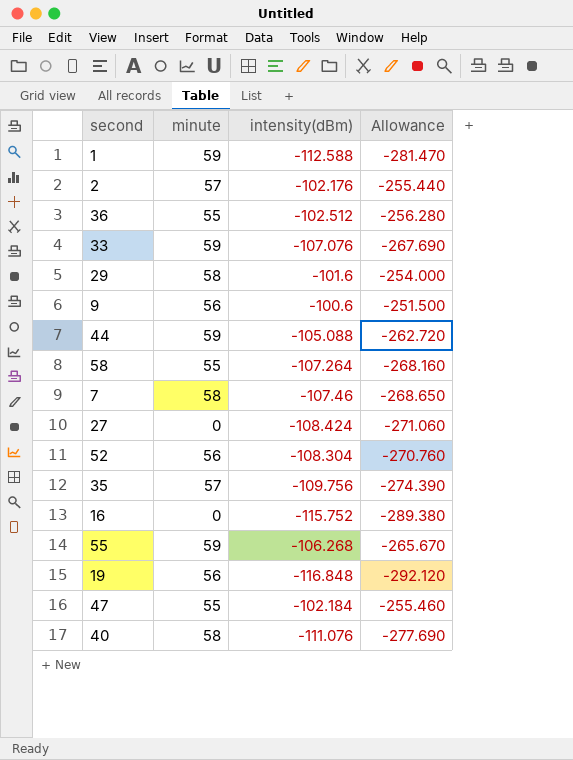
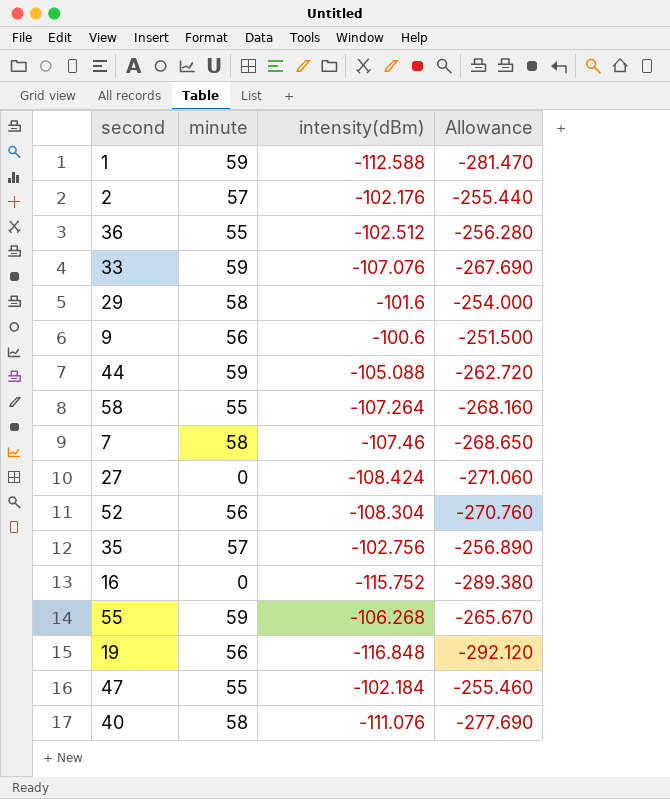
35 | intensity(dBm): -109.756 -> -102.756
35 | Allowance: -274.390 -> -256.890

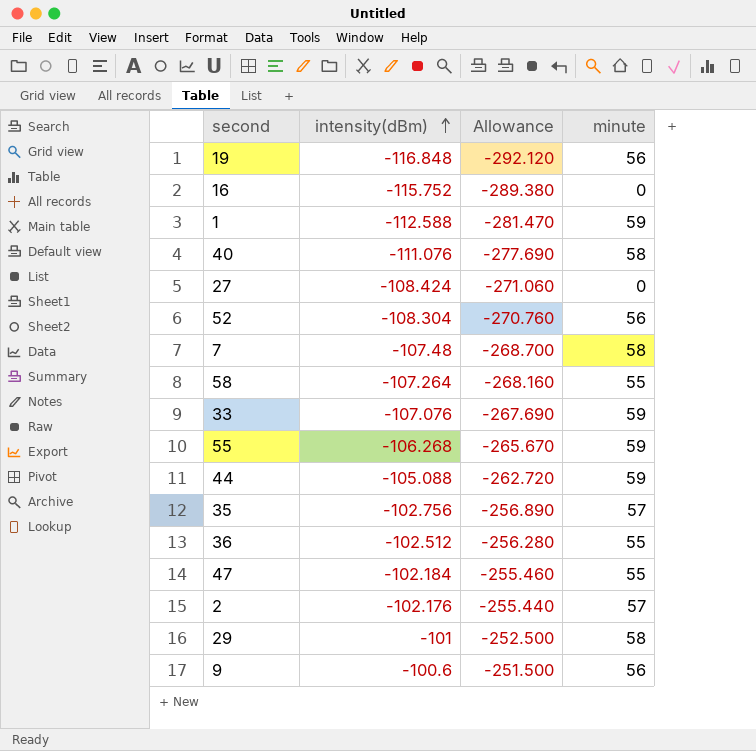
row order: none -> intensity(dBm) ascending
column minute | position: 2 -> 4
7 | intensity(dBm): -107.46 -> -107.48
7 | Allowance: -268.650 -> -268.700
29 | intensity(dBm): -101.6 -> -101
29 | Allowance: -254.000 -> -252.500

